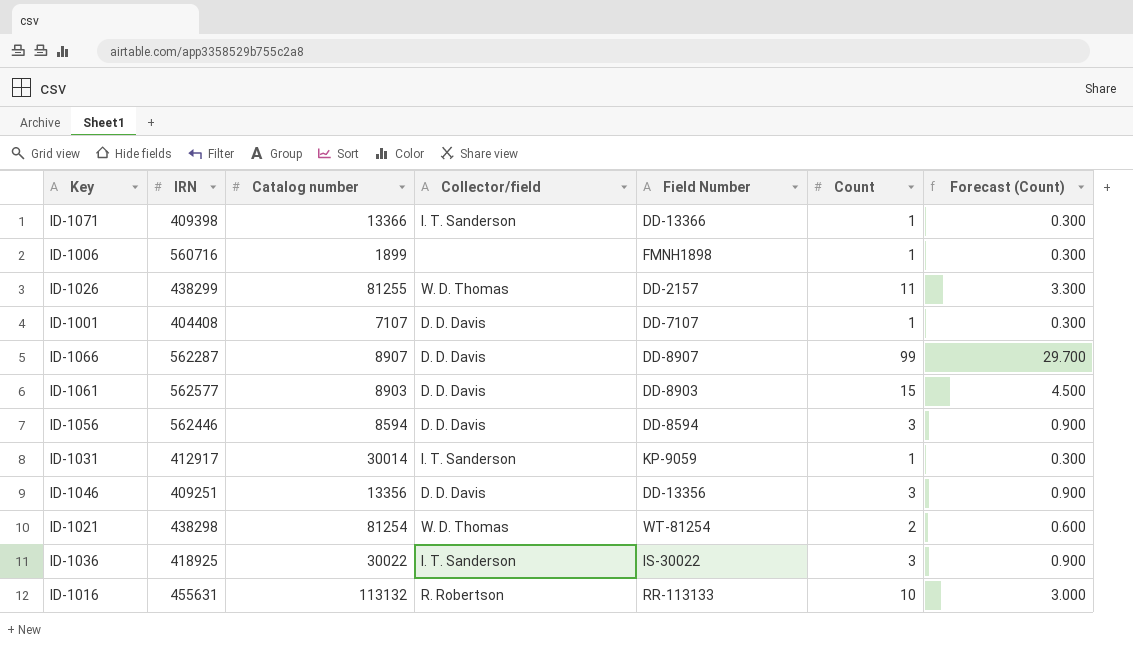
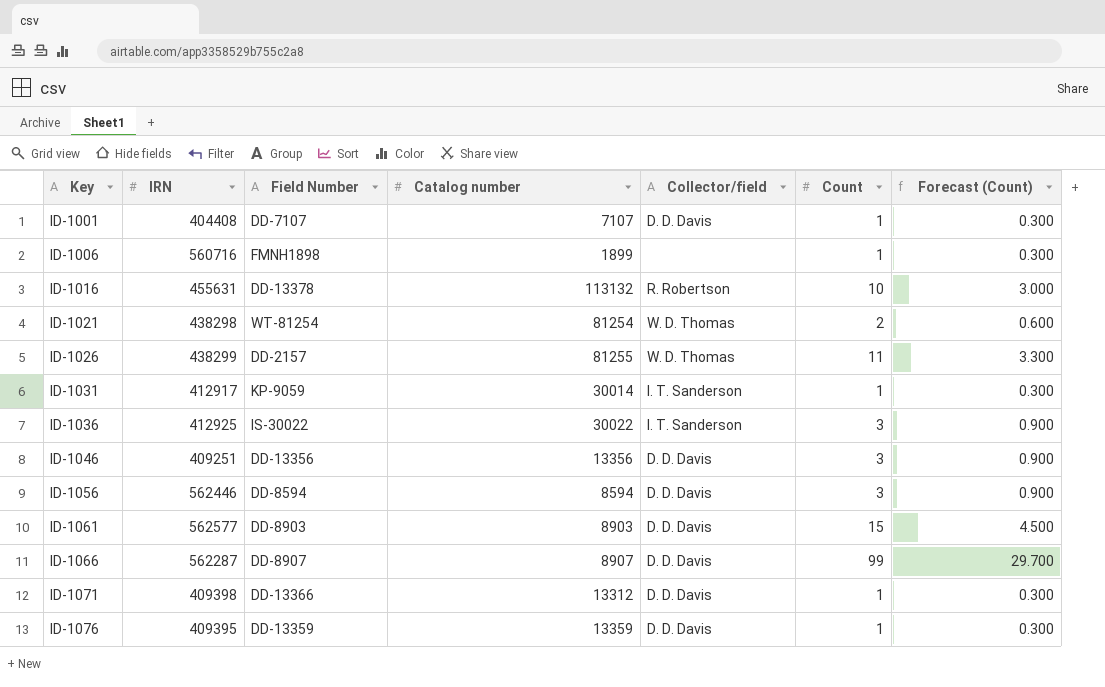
row order: none -> Key ascending
column Field Number | position: 5 -> 3
ID-1016 | Field Number: RR-113133 -> DD-13378
ID-1036 | IRN: 418925 -> 412925
ID-1071 | Catalog number: 13366 -> 13312
ID-1071 | Collector/field: I. T. Sanderson -> D. D. Davis
row ID-1076: none -> 409395 | DD-13359 | 13359 | D. D. Davis | 1 | 0.300

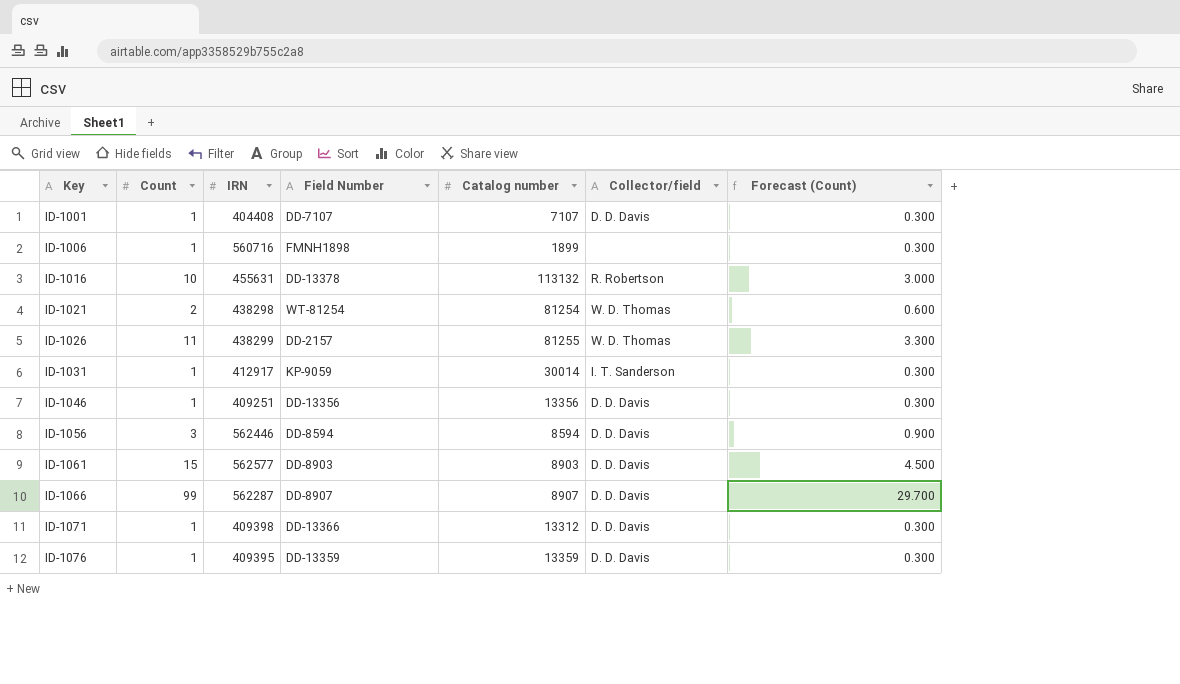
column Count | position: 6 -> 2
row ID-1036: 412925 | IS-30022 | 30022 | I. T. Sanderson | 3 | 0.900 -> none
ID-1046 | Count: 3 -> 1
ID-1046 | Forecast (Count): 0.900 -> 0.300

